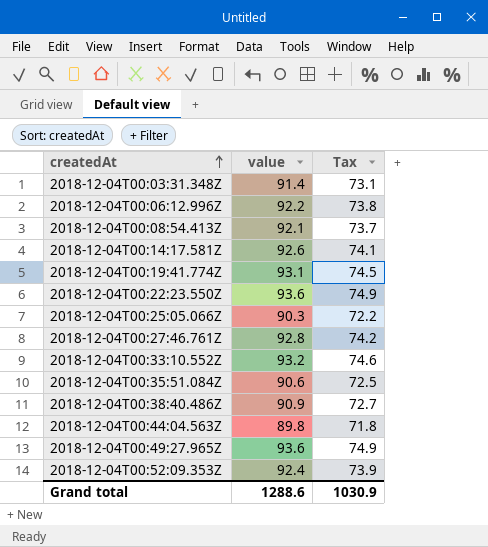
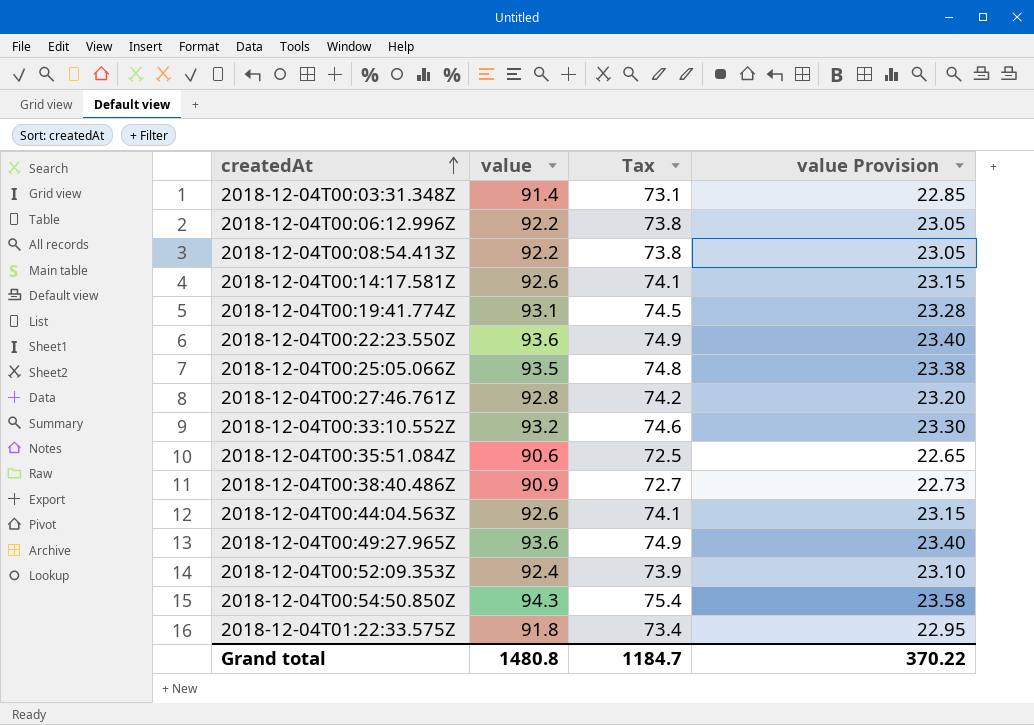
column value Provision | formula: none -> [value] * 0.25
2018-12-04T00:08:54.413Z | value: 92.1 -> 92.2
2018-12-04T00:08:54.413Z | Tax: 73.7 -> 73.8
2018-12-04T00:25:05.066Z | value: 90.3 -> 93.5
2018-12-04T00:25:05.066Z | Tax: 72.2 -> 74.8
2018-12-04T00:44:04.563Z | value: 89.8 -> 92.6
2018-12-04T00:44:04.563Z | Tax: 71.8 -> 74.1
row 2018-12-04T00:54:50.850Z: none -> 94.3 | 75.4 | 23.58
row 2018-12-04T01:22:33.575Z: none -> 91.8 | 73.4 | 22.95
Grand total | value: 1288.6 -> 1480.8
Grand total | Tax: 1030.9 -> 1184.7

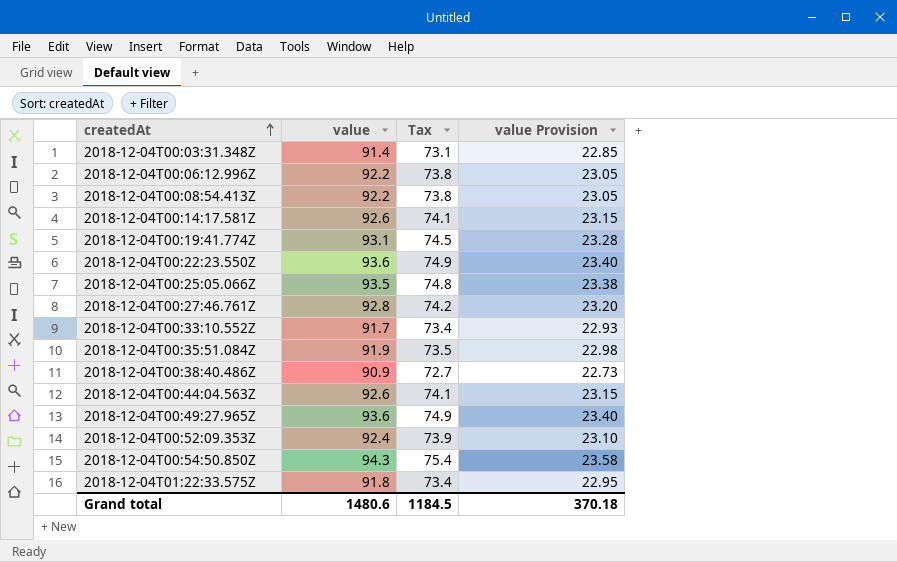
2018-12-04T00:33:10.552Z | value: 93.2 -> 91.7
2018-12-04T00:33:10.552Z | Tax: 74.6 -> 73.4
2018-12-04T00:33:10.552Z | value Provision: 23.30 -> 22.93
2018-12-04T00:35:51.084Z | value: 90.6 -> 91.9
2018-12-04T00:35:51.084Z | Tax: 72.5 -> 73.5
2018-12-04T00:35:51.084Z | value Provision: 22.65 -> 22.98
Grand total | value: 1480.8 -> 1480.6
Grand total | Tax: 1184.7 -> 1184.5
Grand total | value Provision: 370.22 -> 370.18

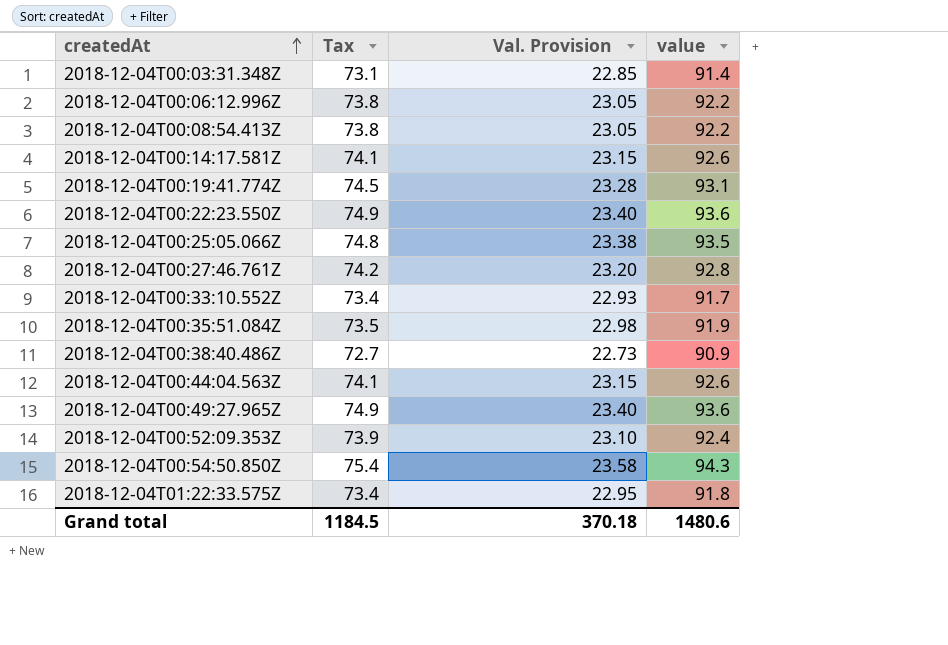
column name: value Provision -> Val. Provision
column value | position: 2 -> 4

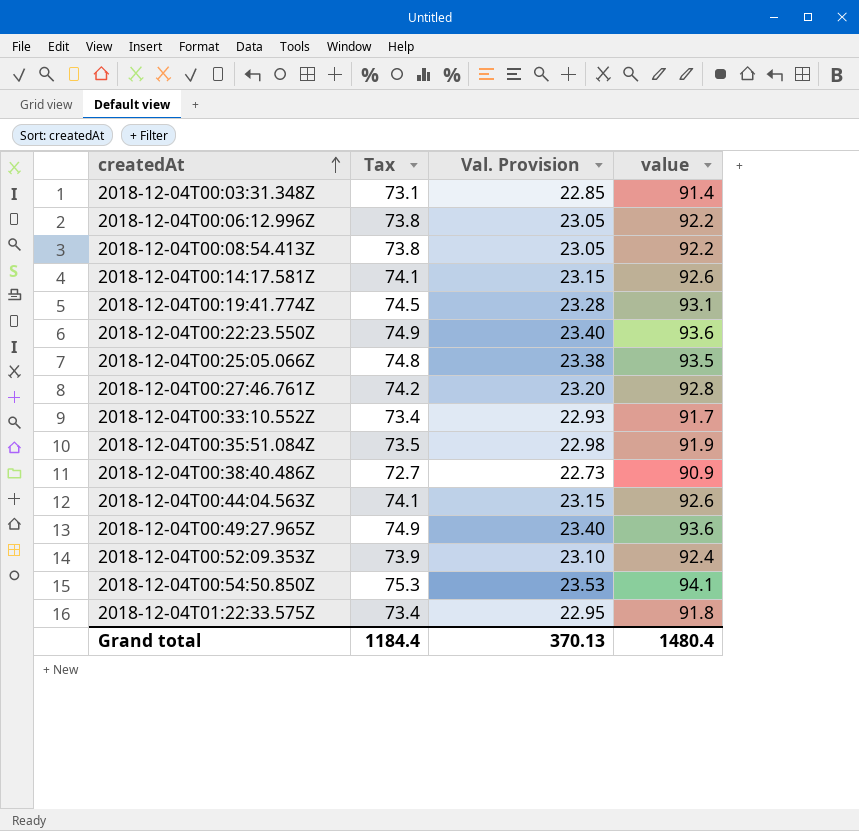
2018-12-04T00:54:50.850Z | Tax: 75.4 -> 75.3
2018-12-04T00:54:50.850Z | Val. Provision: 23.58 -> 23.53
2018-12-04T00:54:50.850Z | value: 94.3 -> 94.1
Grand total | Tax: 1184.5 -> 1184.4
Grand total | Val. Provision: 370.18 -> 370.13
Grand total | value: 1480.6 -> 1480.4

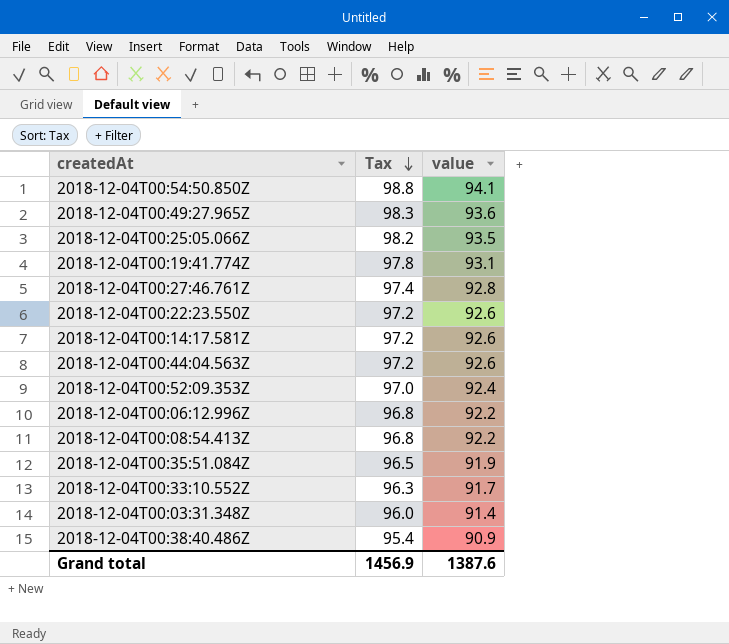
row order: createdAt ascending -> Tax descending
column Val. Provision | formula: [value] * 0.25 -> none
column Tax | formula: [value] * 0.8 -> [value] * 1.05
row 2018-12-04T01:22:33.575Z: 73.4 | 22.95 | 91.8 -> none
2018-12-04T00:22:23.550Z | value: 93.6 -> 92.6
Grand total | Tax: 1184.4 -> 1456.9
Grand total | value: 1480.4 -> 1387.6

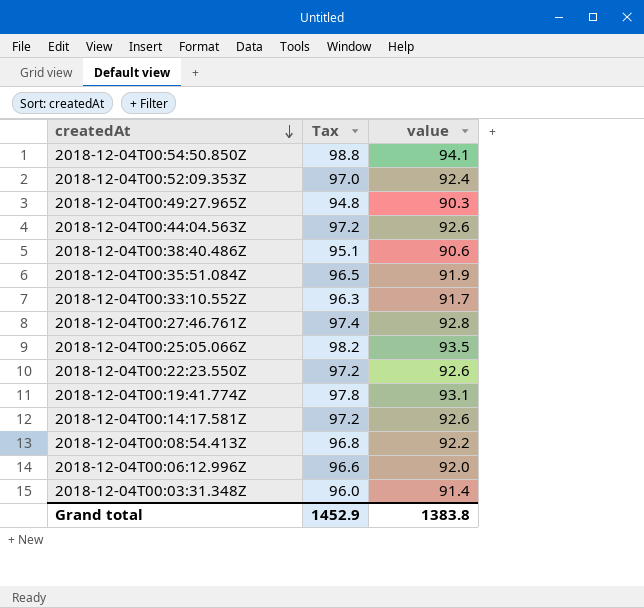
row order: Tax descending -> createdAt descending
2018-12-04T00:49:27.965Z | Tax: 98.3 -> 94.8
2018-12-04T00:49:27.965Z | value: 93.6 -> 90.3
2018-12-04T00:38:40.486Z | Tax: 95.4 -> 95.1
2018-12-04T00:38:40.486Z | value: 90.9 -> 90.6
2018-12-04T00:06:12.996Z | Tax: 96.8 -> 96.6
2018-12-04T00:06:12.996Z | value: 92.2 -> 92.0
Grand total | Tax: 1456.9 -> 1452.9
Grand total | value: 1387.6 -> 1383.8

